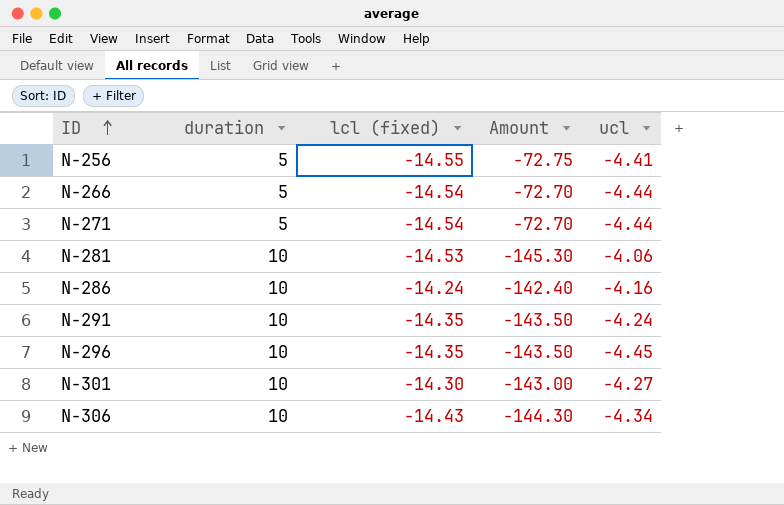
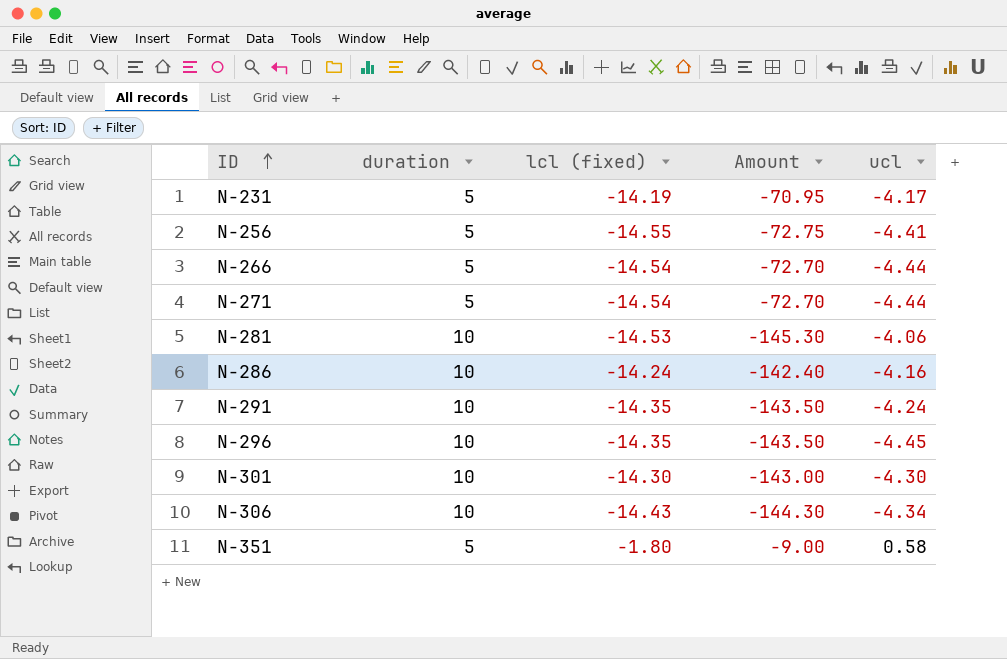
row N-231: none -> 5 | -14.19 | -70.95 | -4.17
N-301 | ucl: -4.27 -> -4.30
row N-351: none -> 5 | -1.80 | -9.00 | 0.58

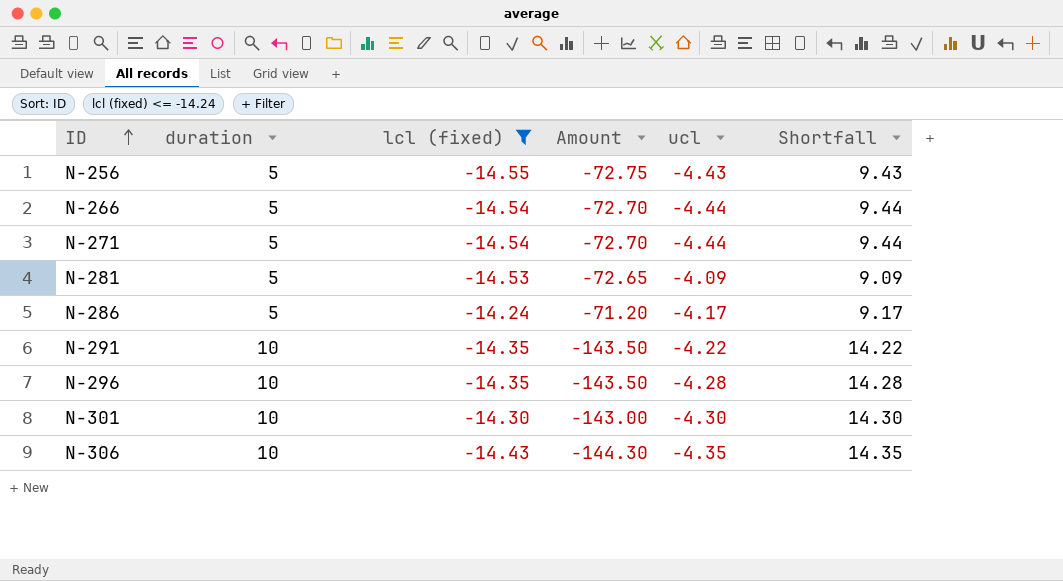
filter: none -> lcl (fixed) <= -14.24
column Shortfall | formula: none -> [duration] - [ucl]
N-256 | ucl: -4.41 -> -4.43
N-281 | duration: 10 -> 5
N-281 | Amount: -145.30 -> -72.65
N-281 | ucl: -4.06 -> -4.09
N-286 | duration: 10 -> 5
N-286 | Amount: -142.40 -> -71.20
N-286 | ucl: -4.16 -> -4.17
N-291 | ucl: -4.24 -> -4.22
N-296 | ucl: -4.45 -> -4.28
N-306 | ucl: -4.34 -> -4.35

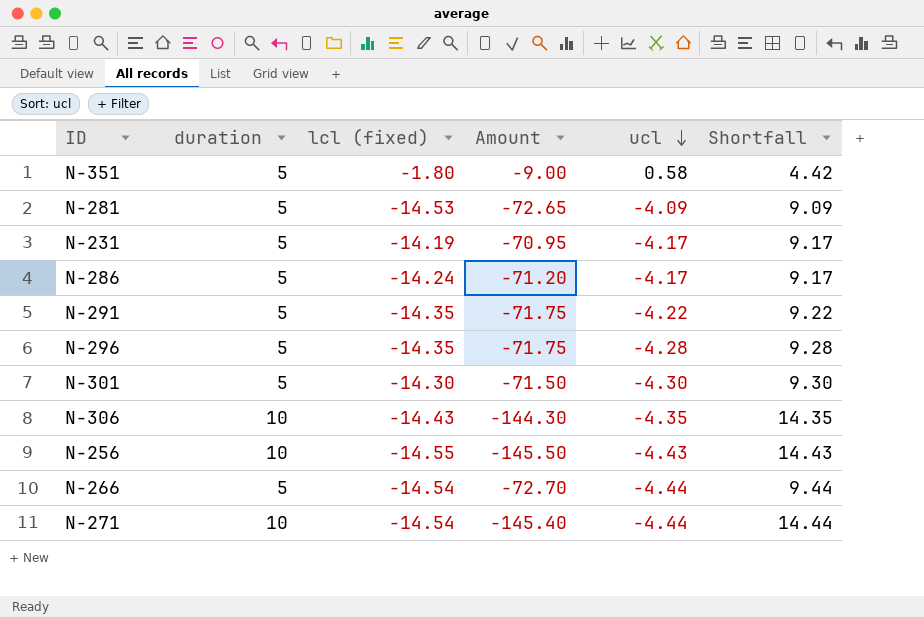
filter: lcl (fixed) <= -14.24 -> none
row order: ID ascending -> ucl descending
N-291 | duration: 10 -> 5
N-291 | Amount: -143.50 -> -71.75
N-291 | Shortfall: 14.22 -> 9.22
N-296 | duration: 10 -> 5
N-296 | Amount: -143.50 -> -71.75
N-296 | Shortfall: 14.28 -> 9.28
N-301 | duration: 10 -> 5
N-301 | Amount: -143.00 -> -71.50
N-301 | Shortfall: 14.30 -> 9.30
N-256 | duration: 5 -> 10
N-256 | Amount: -72.75 -> -145.50
N-256 | Shortfall: 9.43 -> 14.43
N-271 | duration: 5 -> 10
N-271 | Amount: -72.70 -> -145.40
N-271 | Shortfall: 9.44 -> 14.44

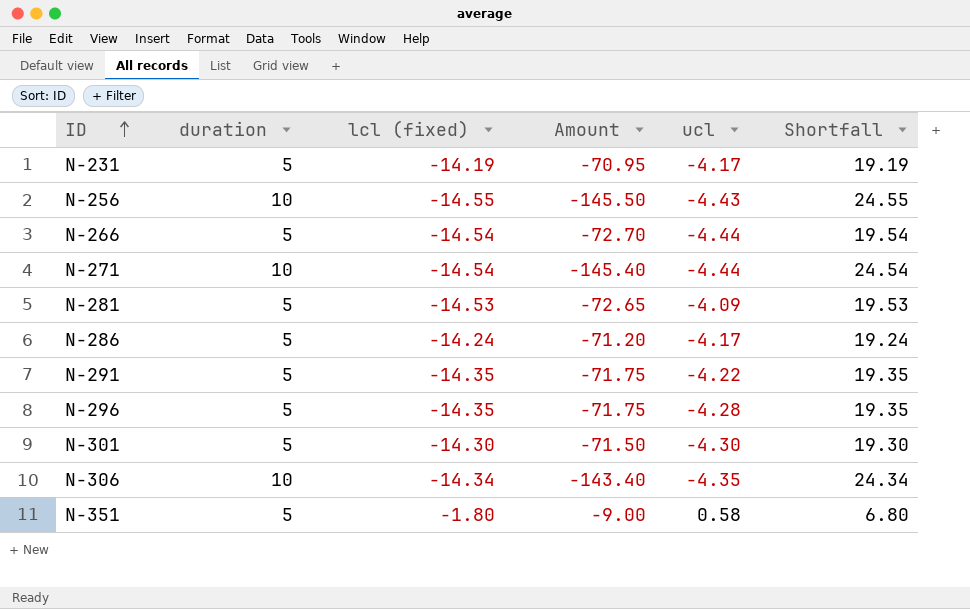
row order: ucl descending -> ID ascending
column Shortfall | formula: [duration] - [ucl] -> [duration] - [lcl (fixed)]
N-306 | lcl (fixed): -14.43 -> -14.34
N-306 | Amount: -144.30 -> -143.40

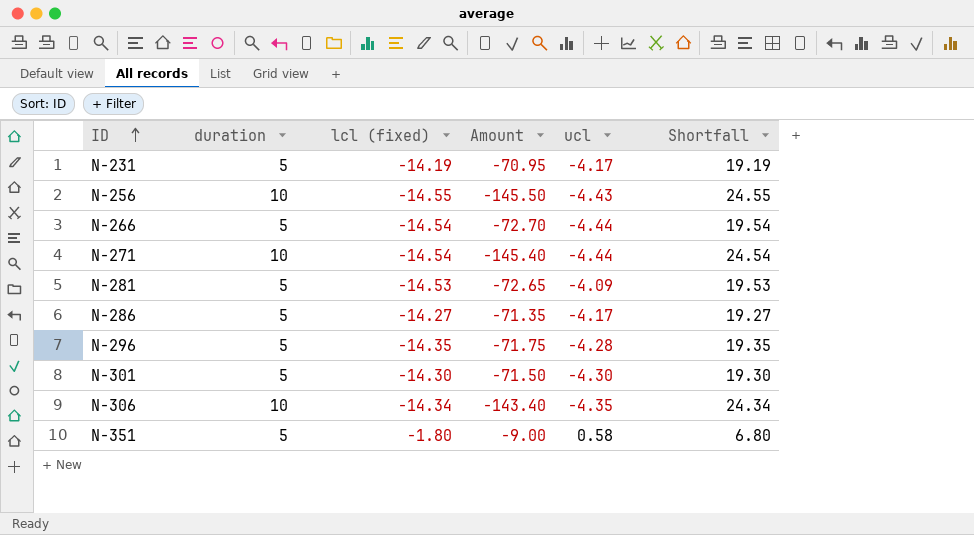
row N-291: 5 | -14.35 | -71.75 | -4.22 | 19.35 -> none
N-286 | lcl (fixed): -14.24 -> -14.27
N-286 | Amount: -71.20 -> -71.35
N-286 | Shortfall: 19.24 -> 19.27

